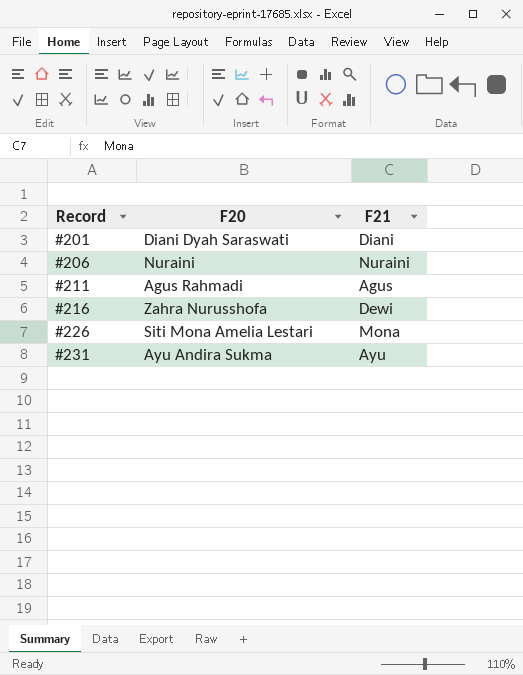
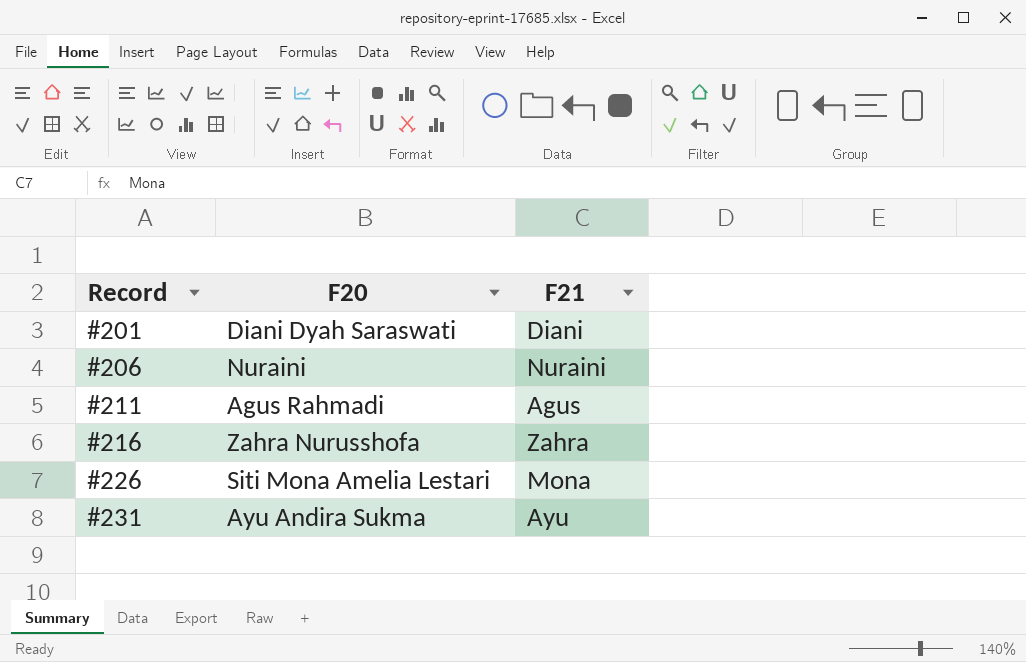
#216 | F21: Dewi -> Zahra

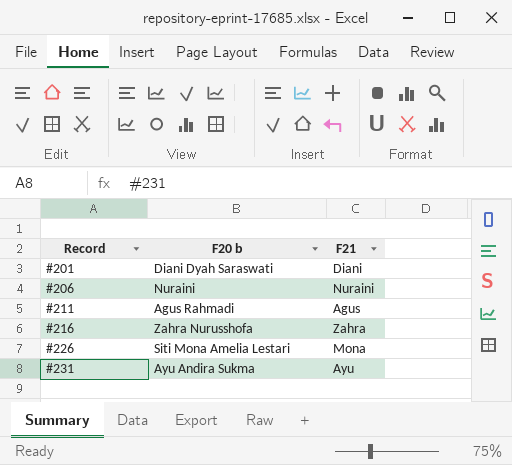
column name: F20 -> F20 b

